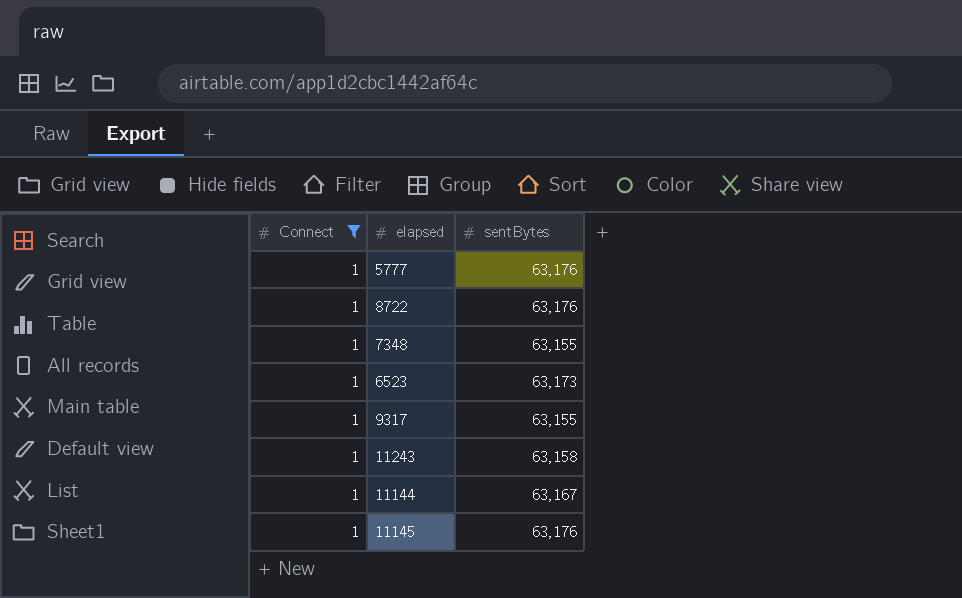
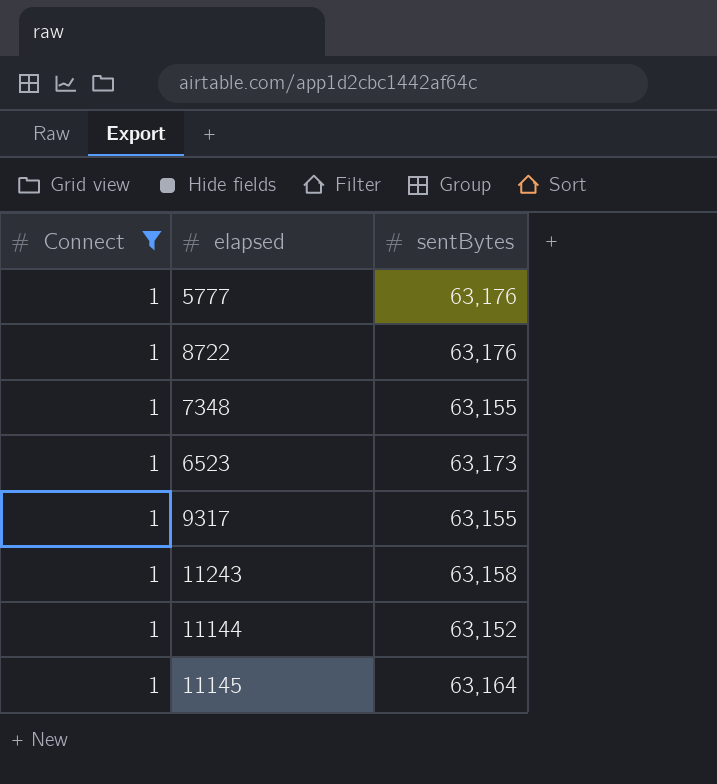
11144 | sentBytes: 63,167 -> 63,152
11145 | sentBytes: 63,176 -> 63,164

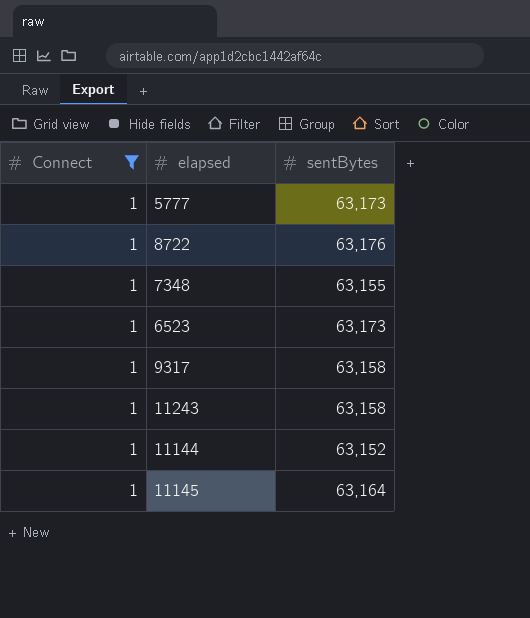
5777 | sentBytes: 63,176 -> 63,173
9317 | sentBytes: 63,155 -> 63,158

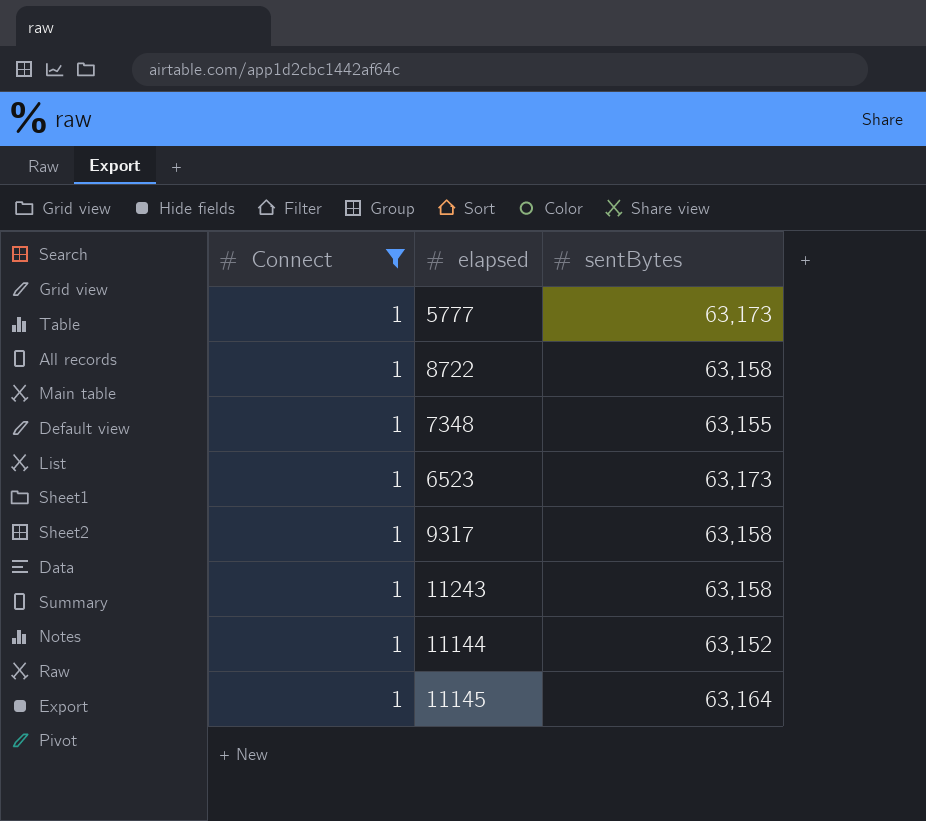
8722 | sentBytes: 63,176 -> 63,158

